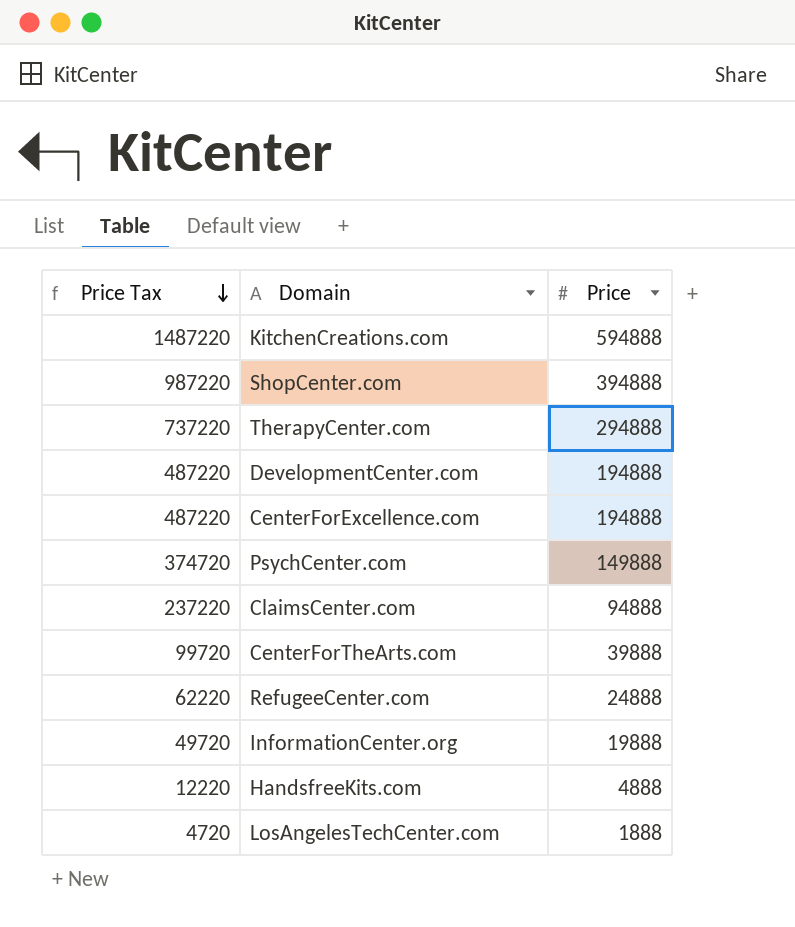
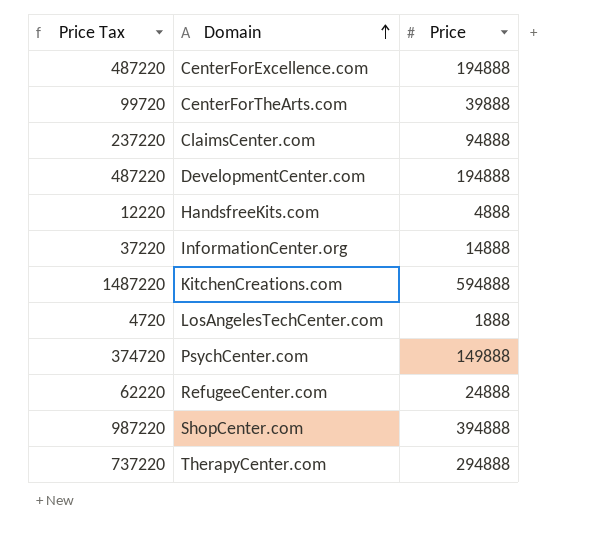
row order: Price Tax descending -> Domain ascending
InformationCenter.org | Price Tax: 49720 -> 37220
InformationCenter.org | Price: 19888 -> 14888

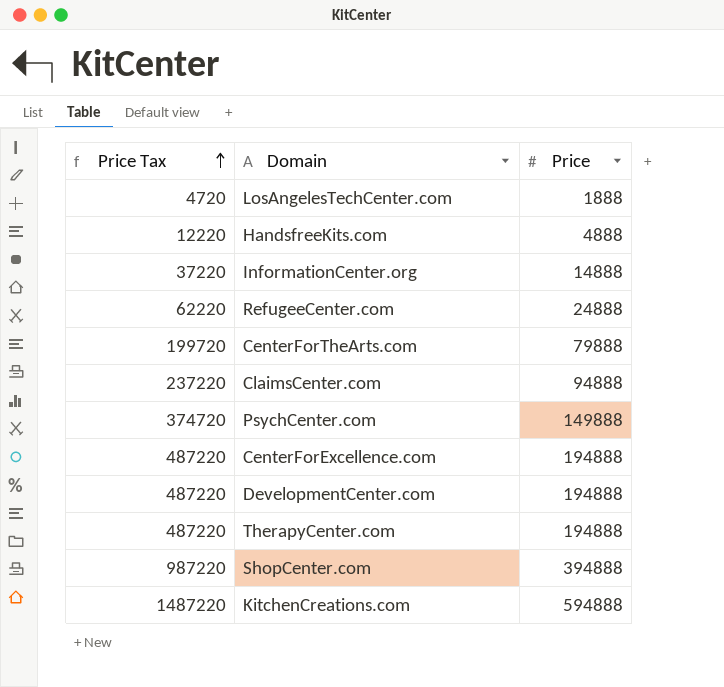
row order: Domain ascending -> Price Tax ascending
CenterForTheArts.com | Price Tax: 99720 -> 199720
CenterForTheArts.com | Price: 39888 -> 79888
TherapyCenter.com | Price Tax: 737220 -> 487220
TherapyCenter.com | Price: 294888 -> 194888

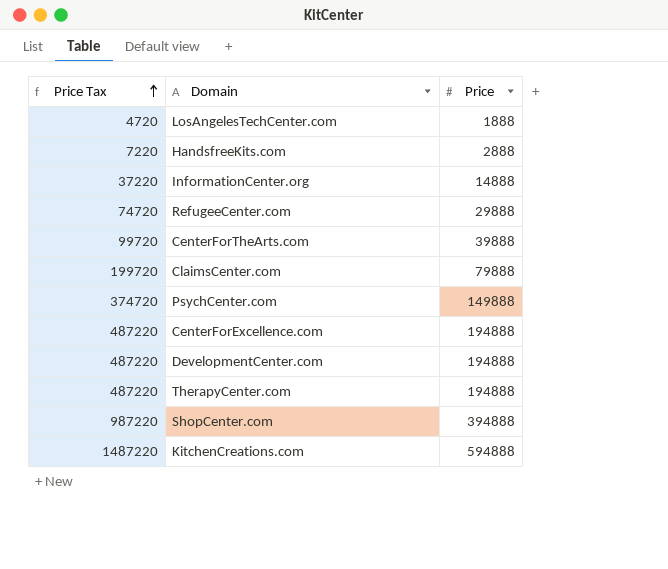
HandsfreeKits.com | Price Tax: 12220 -> 7220
HandsfreeKits.com | Price: 4888 -> 2888
RefugeeCenter.com | Price Tax: 62220 -> 74720
RefugeeCenter.com | Price: 24888 -> 29888
CenterForTheArts.com | Price Tax: 199720 -> 99720
CenterForTheArts.com | Price: 79888 -> 39888
ClaimsCenter.com | Price Tax: 237220 -> 199720
ClaimsCenter.com | Price: 94888 -> 79888

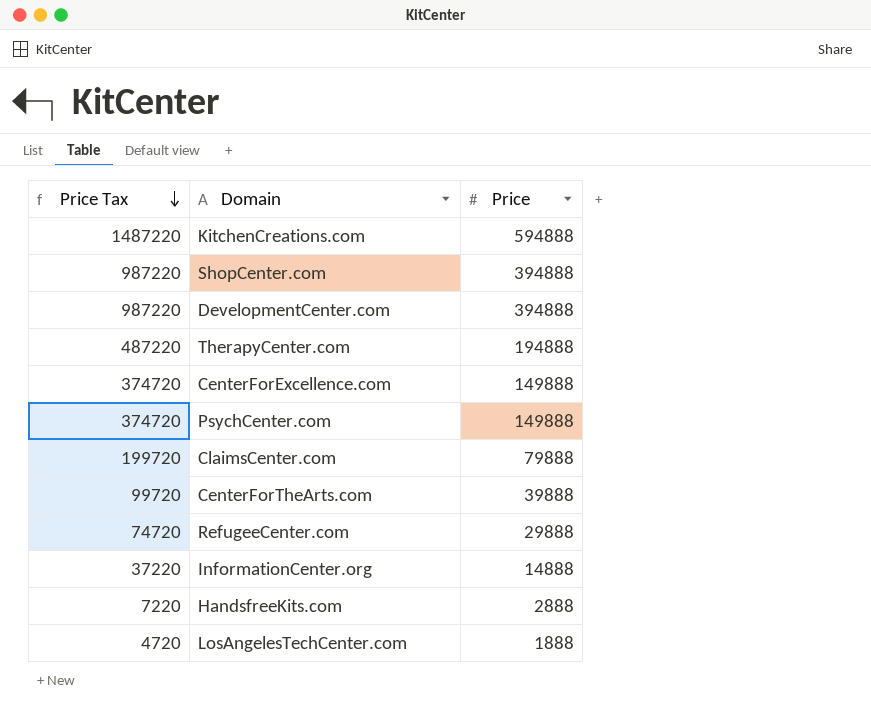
row order: Price Tax ascending -> Price Tax descending
DevelopmentCenter.com | Price Tax: 487220 -> 987220
DevelopmentCenter.com | Price: 194888 -> 394888
CenterForExcellence.com | Price Tax: 487220 -> 374720
CenterForExcellence.com | Price: 194888 -> 149888

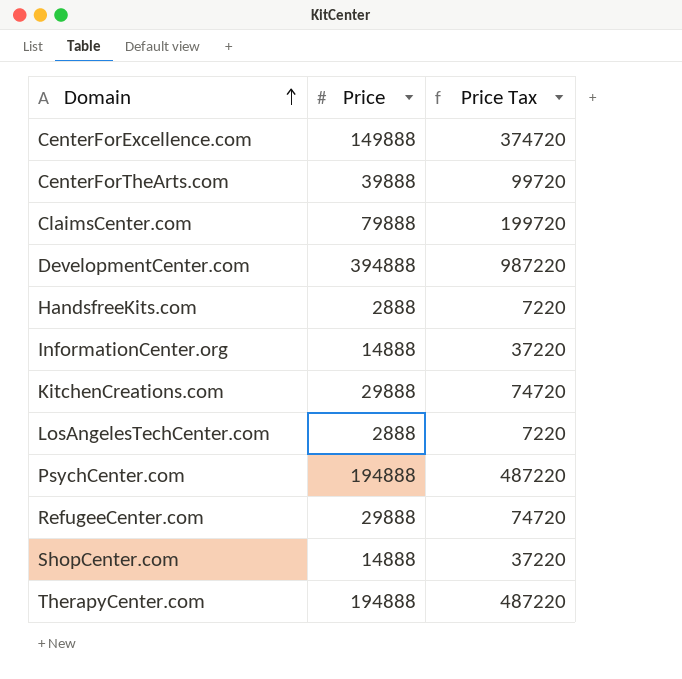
row order: Price Tax descending -> Domain ascending
column Price Tax | position: 1 -> 3
KitchenCreations.com | Price: 594888 -> 29888
KitchenCreations.com | Price Tax: 1487220 -> 74720
LosAngelesTechCenter.com | Price: 1888 -> 2888
LosAngelesTechCenter.com | Price Tax: 4720 -> 7220
PsychCenter.com | Price: 149888 -> 194888
PsychCenter.com | Price Tax: 374720 -> 487220
ShopCenter.com | Price: 394888 -> 14888
ShopCenter.com | Price Tax: 987220 -> 37220

